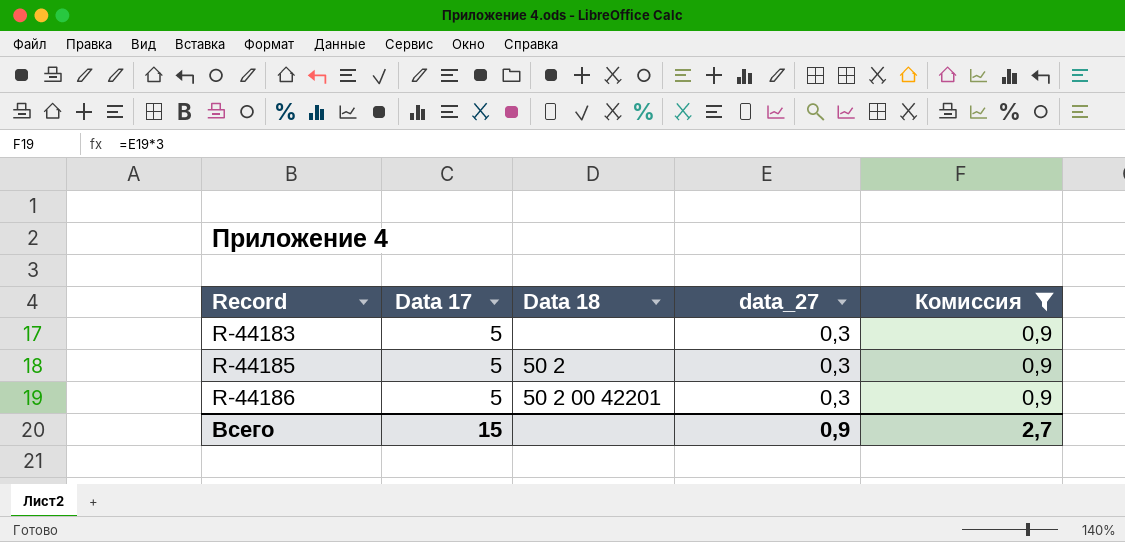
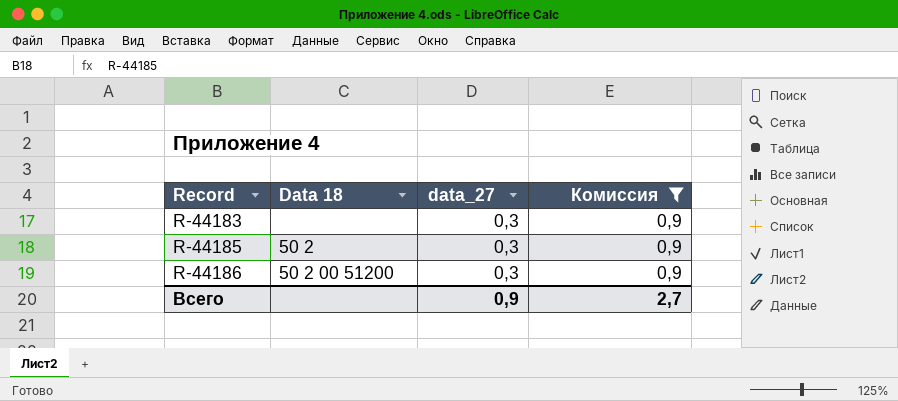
column Data 17 | position: 2 -> none
R-44186 | Data 18: 50 2 00 42201 -> 50 2 00 51200

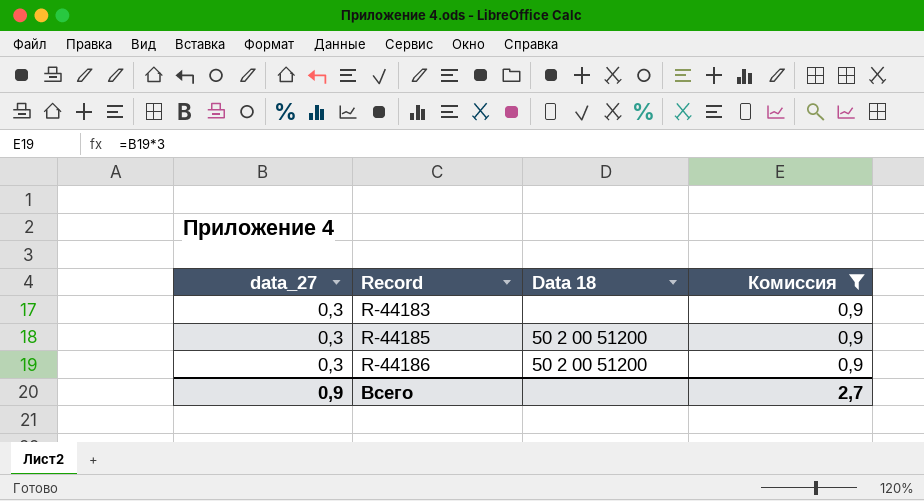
column data_27 | position: 3 -> 1
R-44185 | Data 18: 50 2 -> 50 2 00 51200

